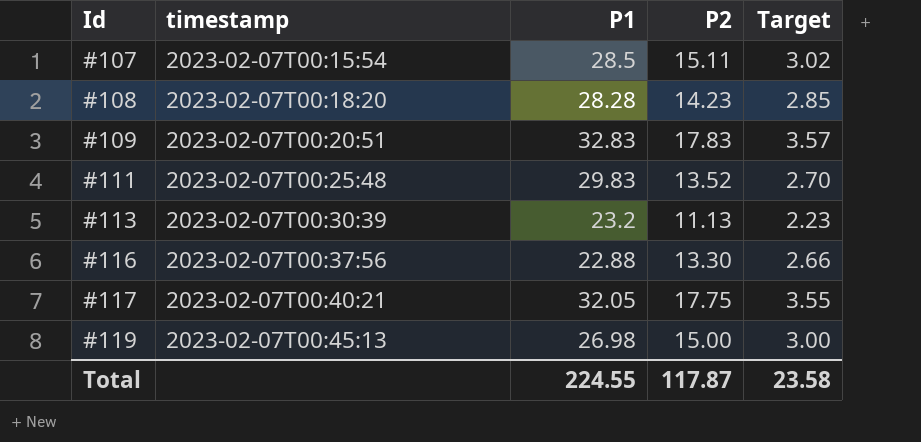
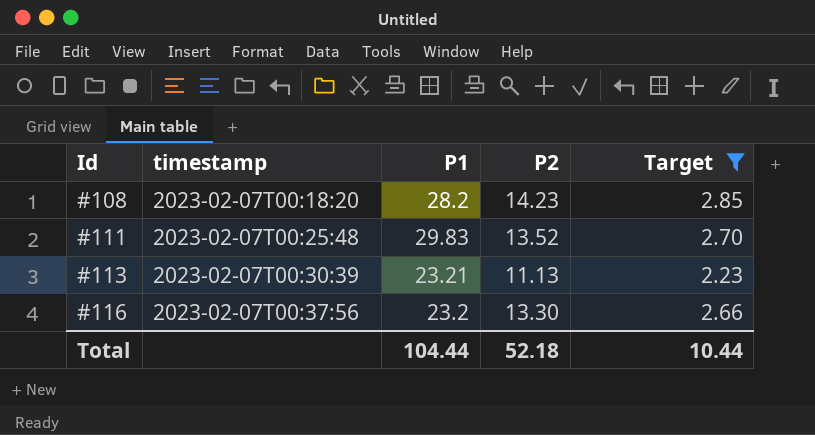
filter: none -> Target <= 2.85
#108 | P1: 28.28 -> 28.2
#113 | P1: 23.2 -> 23.21
#116 | P1: 22.88 -> 23.2
Total | P1: 224.55 -> 104.44
Total | P2: 117.87 -> 52.18
Total | Target: 23.58 -> 10.44

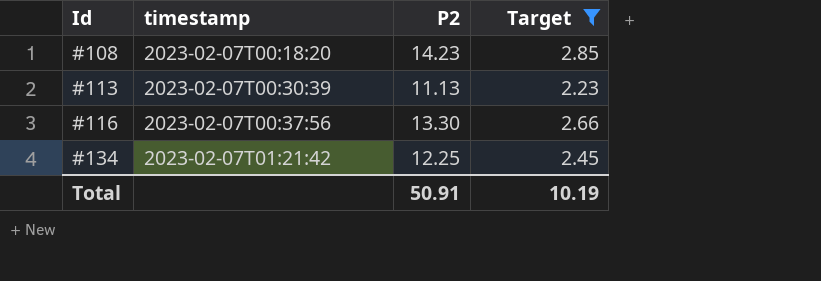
column P1 | position: 3 -> none
row #111: 2023-02-07T00:25:48 | 29.83 | 13.52 | 2.70 -> none
row #134: none -> 2023-02-07T01:21:42 | 12.25 | 2.45
Total | P2: 52.18 -> 50.91
Total | Target: 10.44 -> 10.19

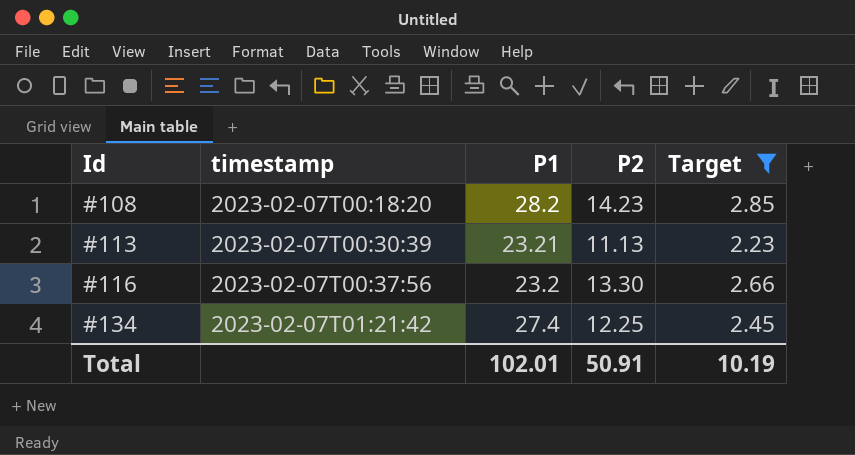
column P1 | position: none -> 3

